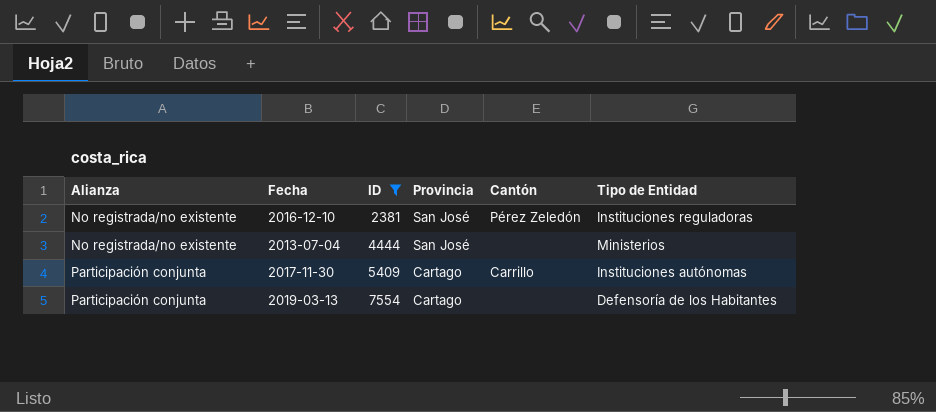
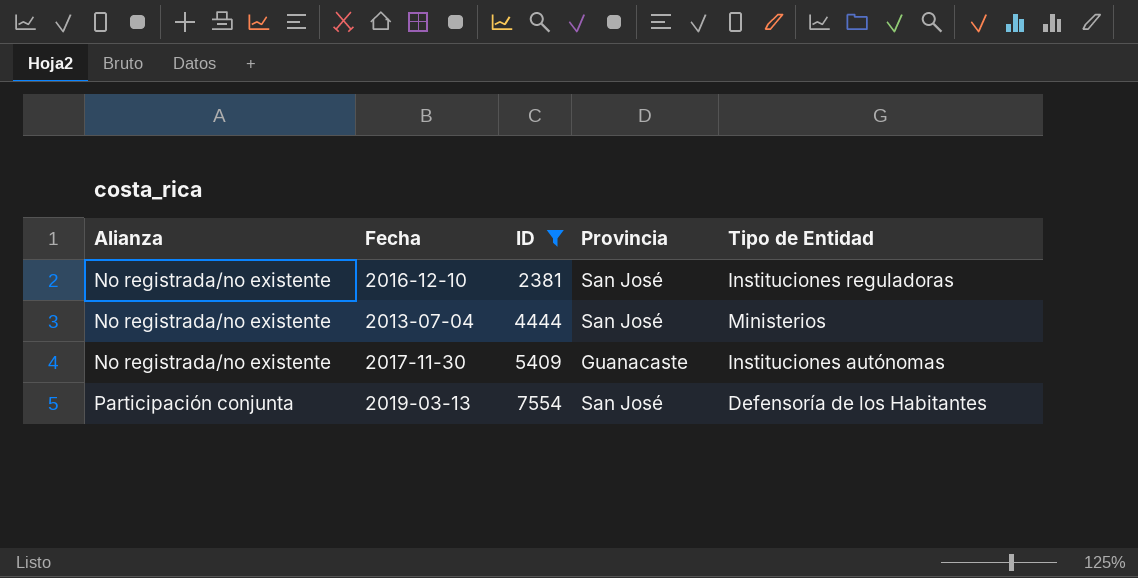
column Cantón | position: 5 -> none
2017-11-30 | Alianza: Participación conjunta -> No registrada/no existente
2017-11-30 | Provincia: Cartago -> Guanacaste
2019-03-13 | Provincia: Cartago -> San José

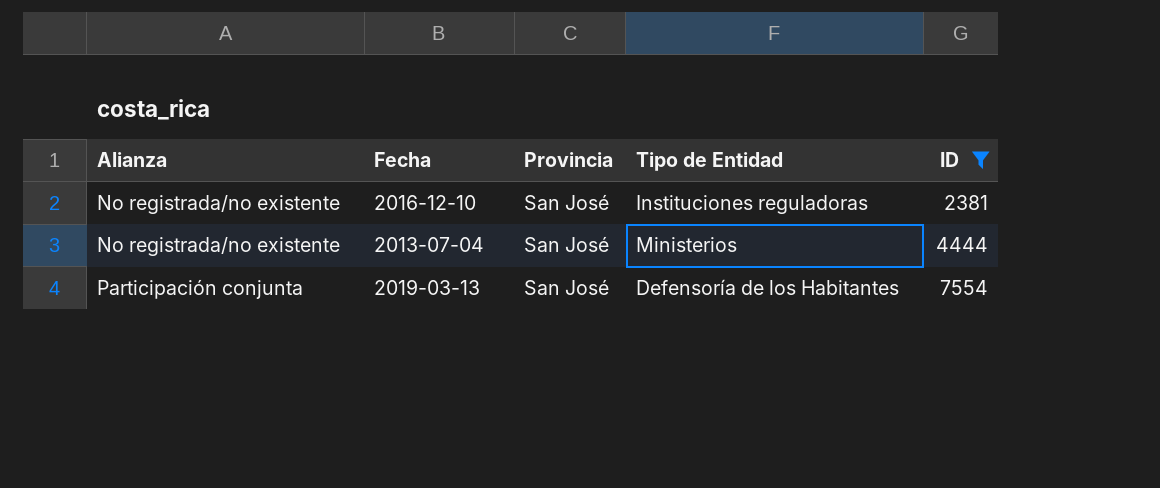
column ID | position: 3 -> 5
row 2017-11-30: No registrada/no existente | 5409 | Guanacaste | Instituciones autónomas -> none

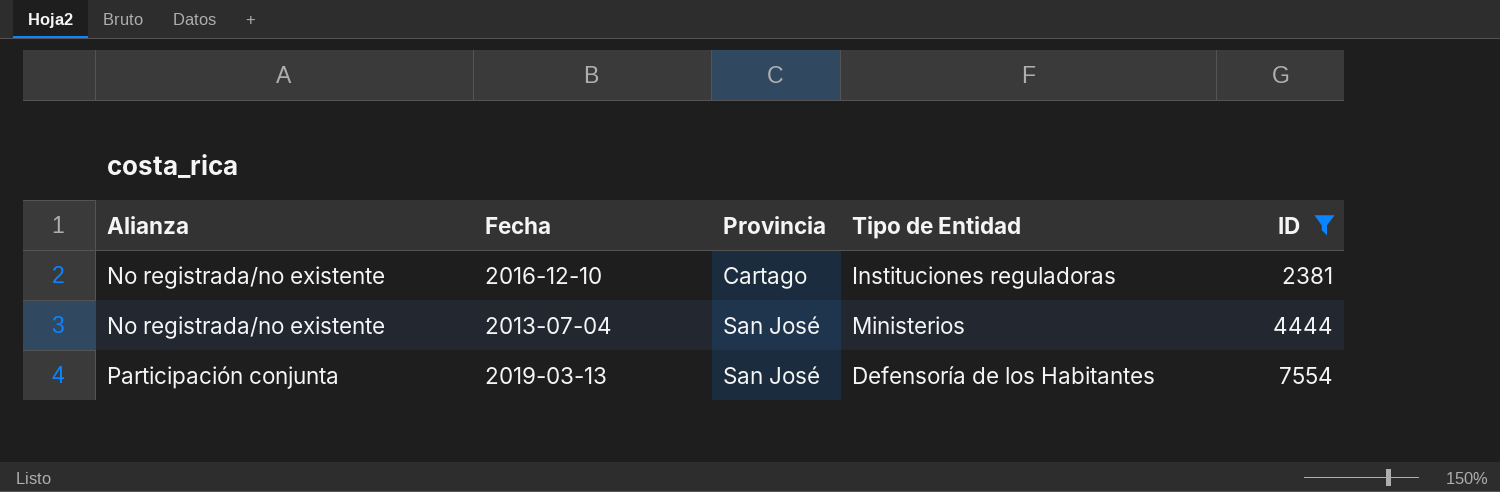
2016-12-10 | Provincia: San José -> Cartago

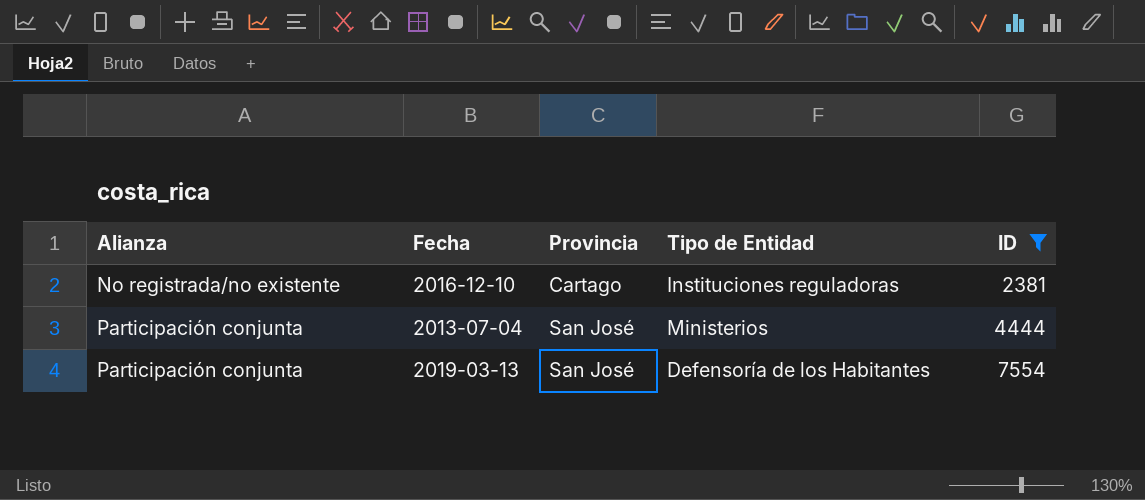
2013-07-04 | Alianza: No registrada/no existente -> Participación conjunta

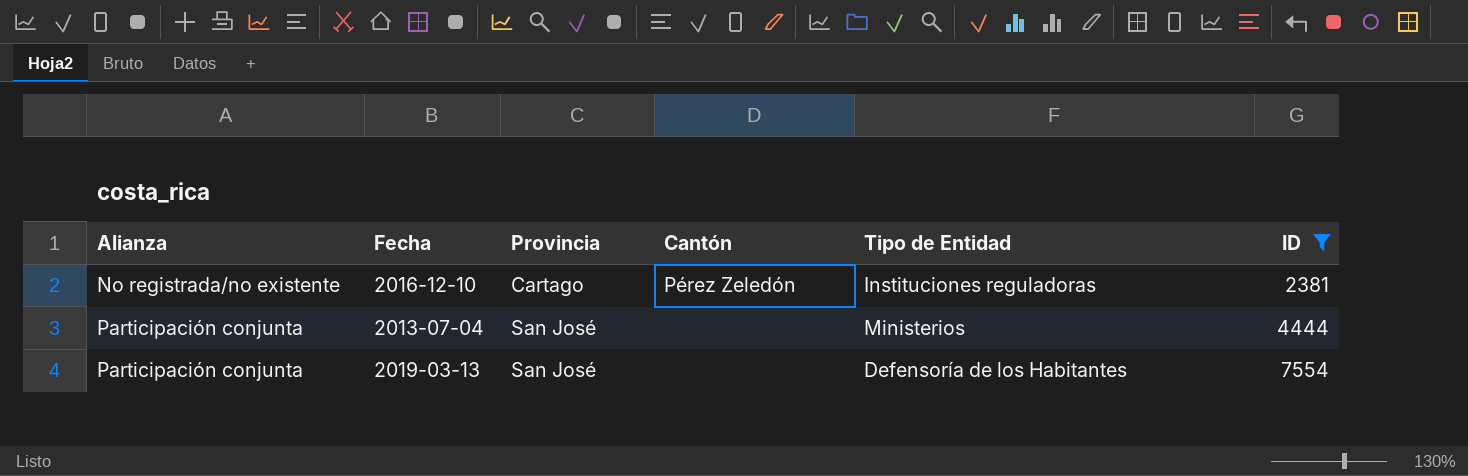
column Cantón | position: none -> 4

